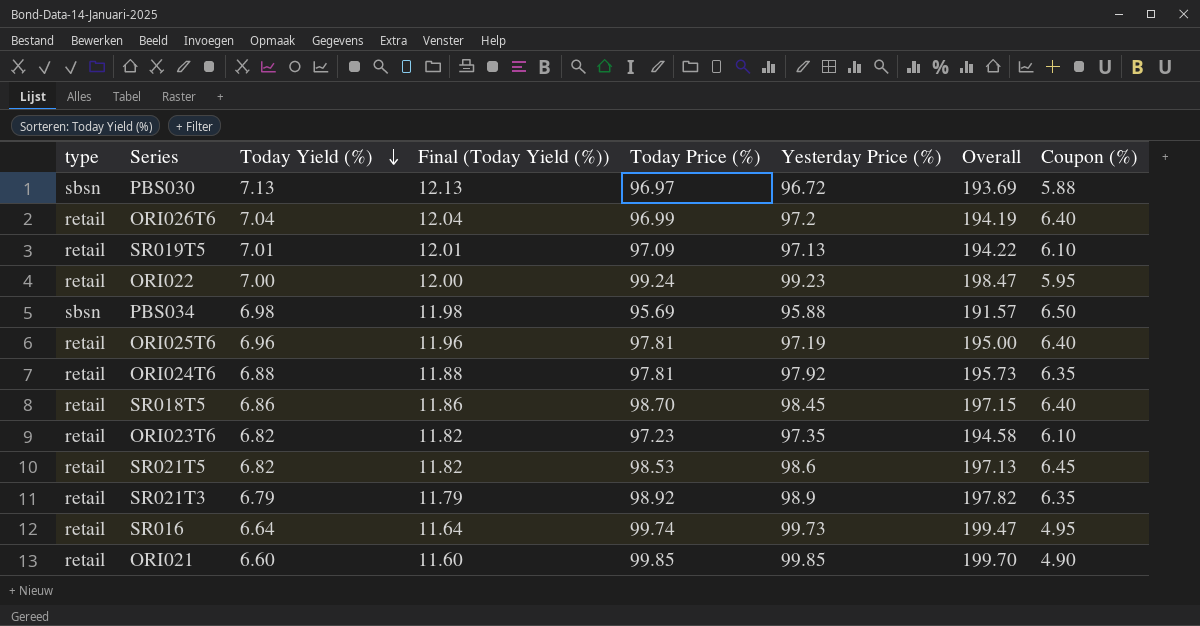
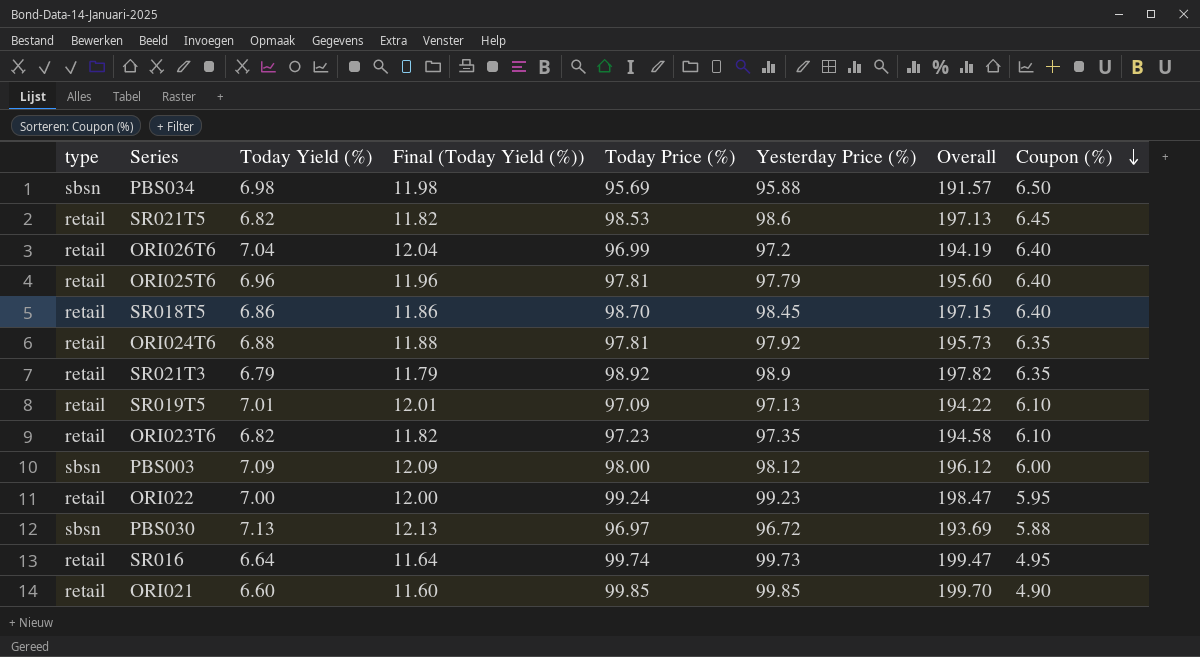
row order: Today Yield (%) descending -> Coupon (%) descending
ORI025T6 | Yesterday Price (%): 97.19 -> 97.79
ORI025T6 | Overall: 195.00 -> 195.60
row PBS003: none -> sbsn | 7.09 | 12.09 | 98.00 | 98.12 | 196.12 | 6.00

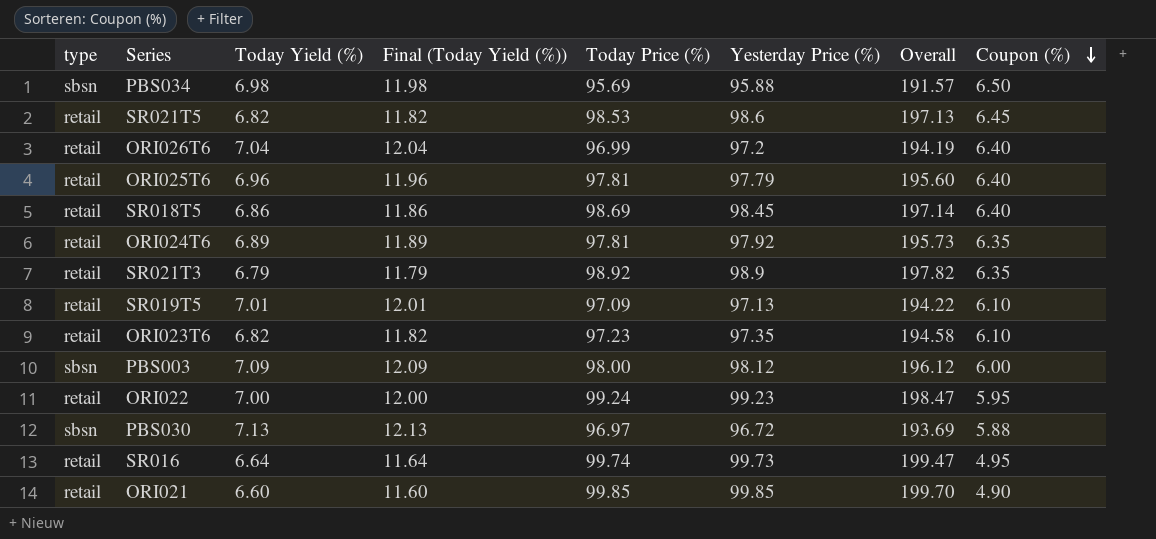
SR018T5 | Today Price (%): 98.70 -> 98.69
SR018T5 | Overall: 197.15 -> 197.14
ORI024T6 | Today Yield (%): 6.88 -> 6.89
ORI024T6 | Final (Today Yield (%)): 11.88 -> 11.89

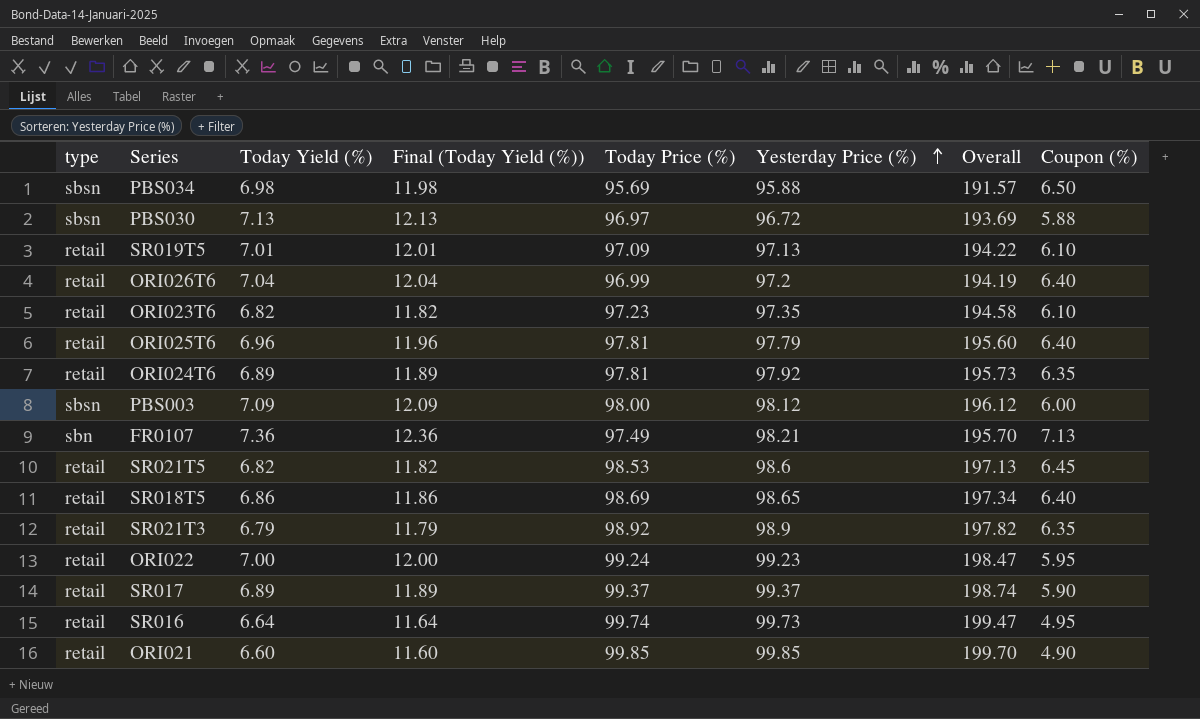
row order: Coupon (%) descending -> Yesterday Price (%) ascending
row FR0107: none -> sbn | 7.36 | 12.36 | 97.49 | 98.21 | 195.70 | 7.13
SR018T5 | Yesterday Price (%): 98.45 -> 98.65
SR018T5 | Overall: 197.14 -> 197.34
row SR017: none -> retail | 6.89 | 11.89 | 99.37 | 99.37 | 198.74 | 5.90

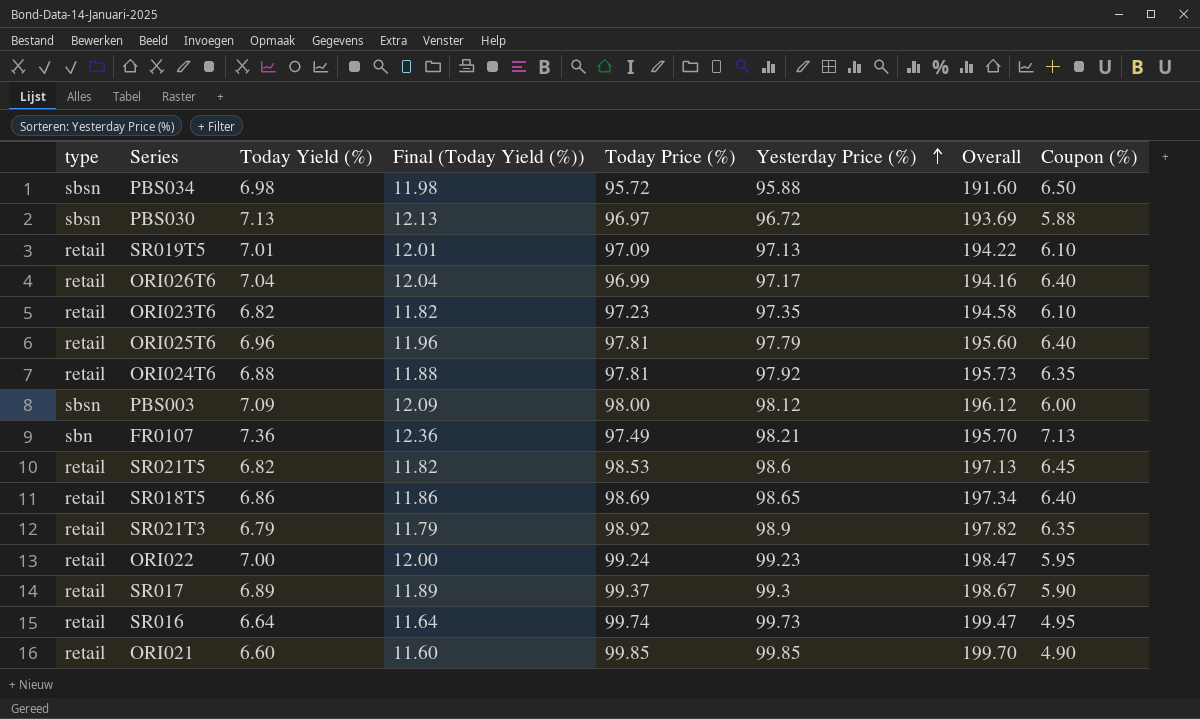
PBS034 | Today Price (%): 95.69 -> 95.72
PBS034 | Overall: 191.57 -> 191.60
ORI026T6 | Yesterday Price (%): 97.2 -> 97.17
ORI026T6 | Overall: 194.19 -> 194.16
ORI024T6 | Today Yield (%): 6.89 -> 6.88
ORI024T6 | Final (Today Yield (%)): 11.89 -> 11.88
SR017 | Yesterday Price (%): 99.37 -> 99.3
SR017 | Overall: 198.74 -> 198.67

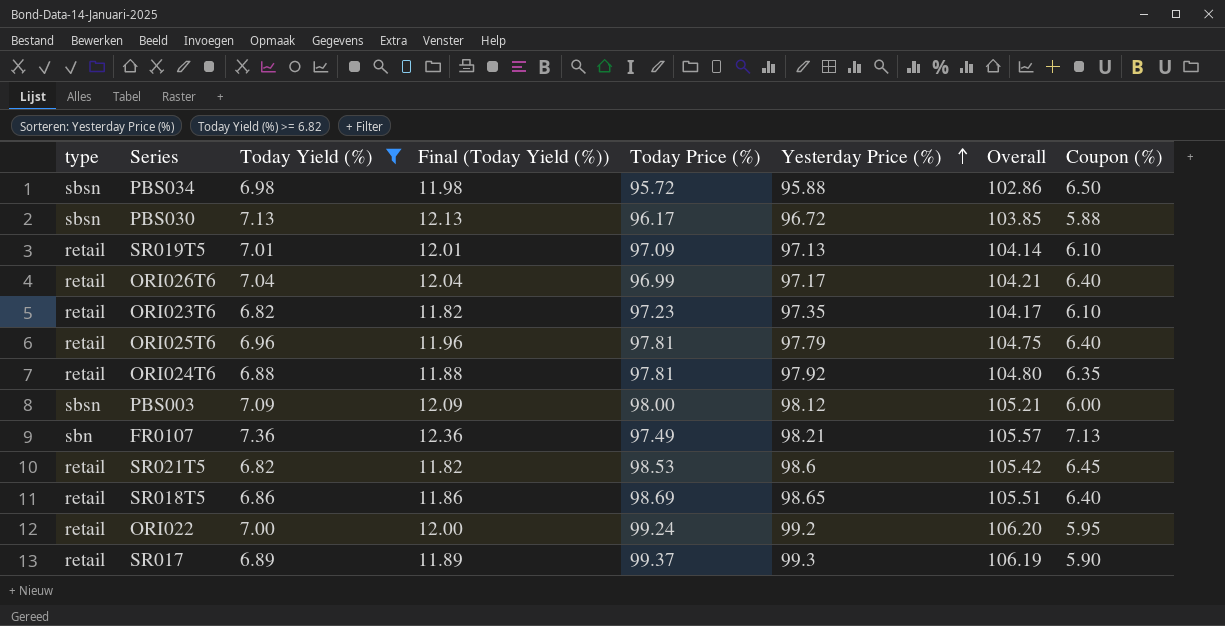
filter: none -> Today Yield (%) >= 6.82
column Overall | formula: [Today Price (%)] + [Yesterday Price (%)] -> [Today Yield (%)] + [Yesterday Price (%)]
PBS030 | Today Price (%): 96.97 -> 96.17
ORI022 | Yesterday Price (%): 99.23 -> 99.2

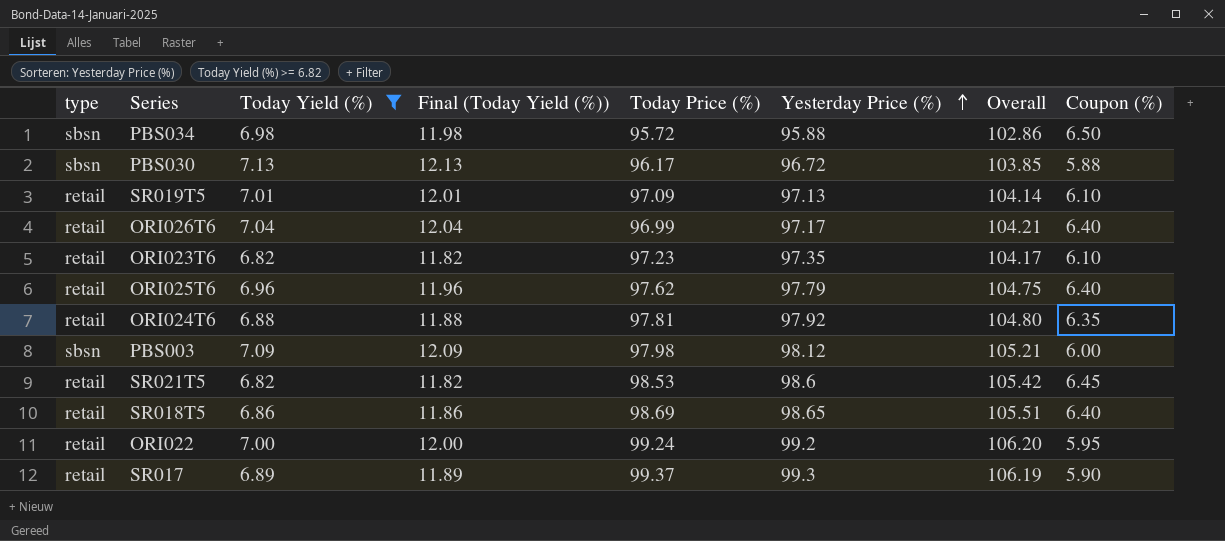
row FR0107: sbn | 7.36 | 12.36 | 97.49 | 98.21 | 105.57 | 7.13 -> none
ORI025T6 | Today Price (%): 97.81 -> 97.62
PBS003 | Today Price (%): 98.00 -> 97.98

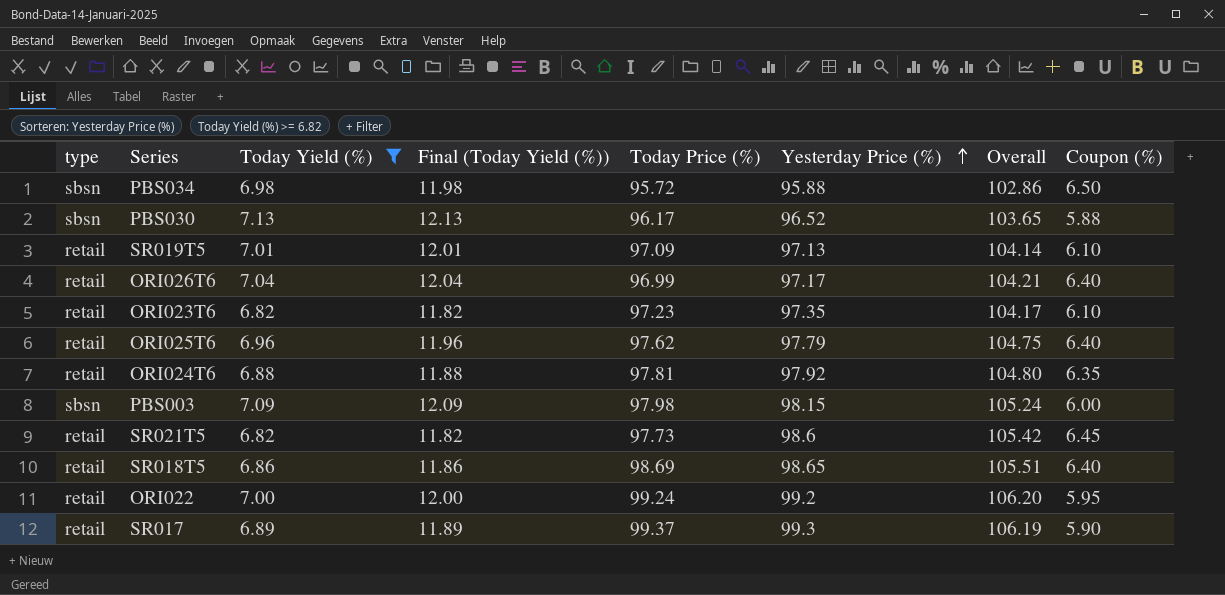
PBS030 | Yesterday Price (%): 96.72 -> 96.52
PBS030 | Overall: 103.85 -> 103.65
PBS003 | Yesterday Price (%): 98.12 -> 98.15
PBS003 | Overall: 105.21 -> 105.24
SR021T5 | Today Price (%): 98.53 -> 97.73

